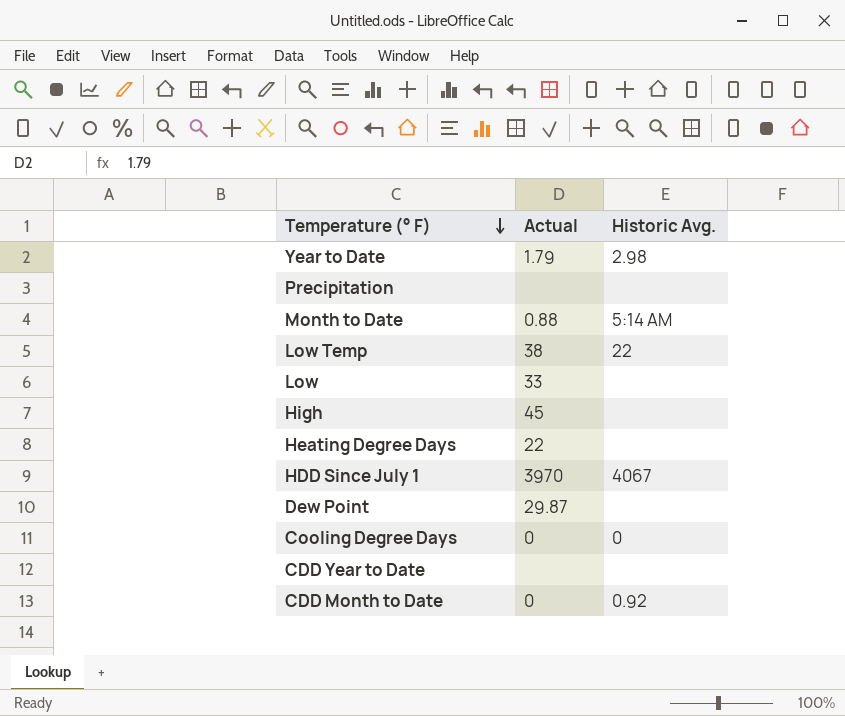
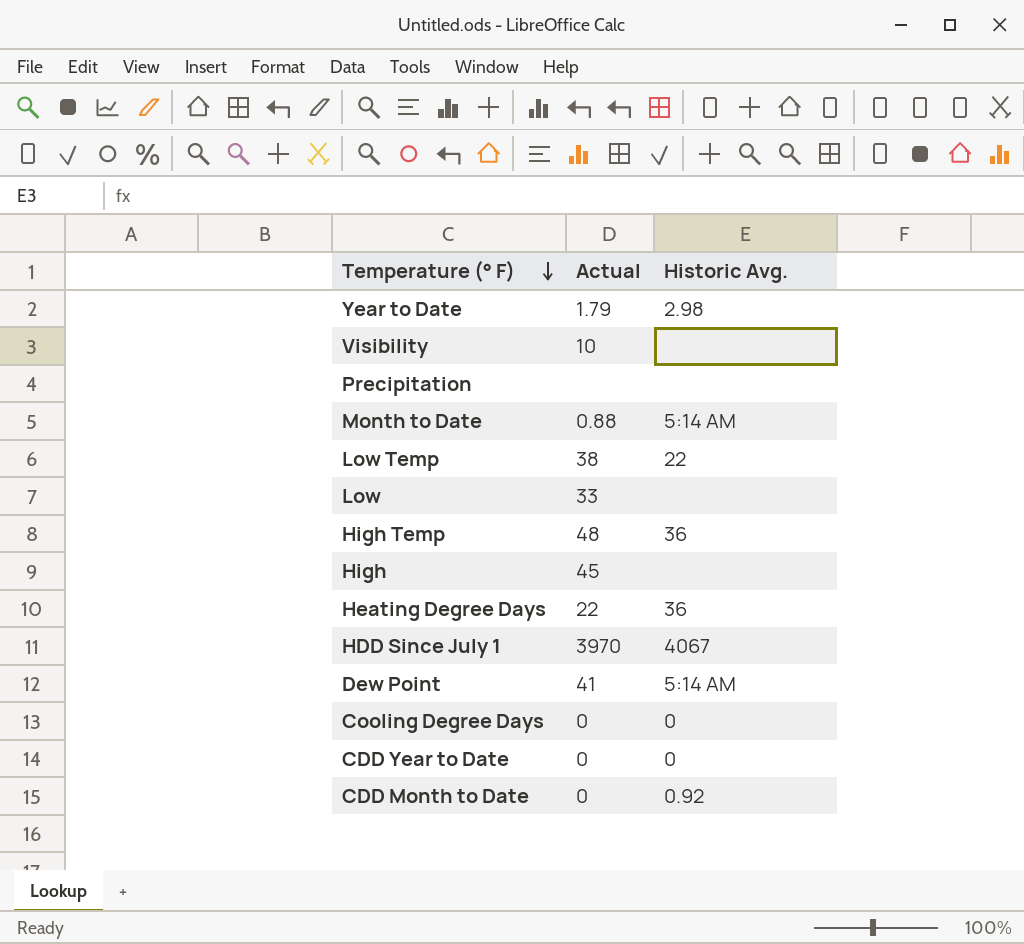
row Visibility: none -> 10 | none
row High Temp: none -> 48 | 36
Heating Degree Days | Historic Avg.: none -> 36
Dew Point | Actual: 29.87 -> 41
Dew Point | Historic Avg.: none -> 5:14 AM
CDD Year to Date | Actual: none -> 0
CDD Year to Date | Historic Avg.: none -> 0

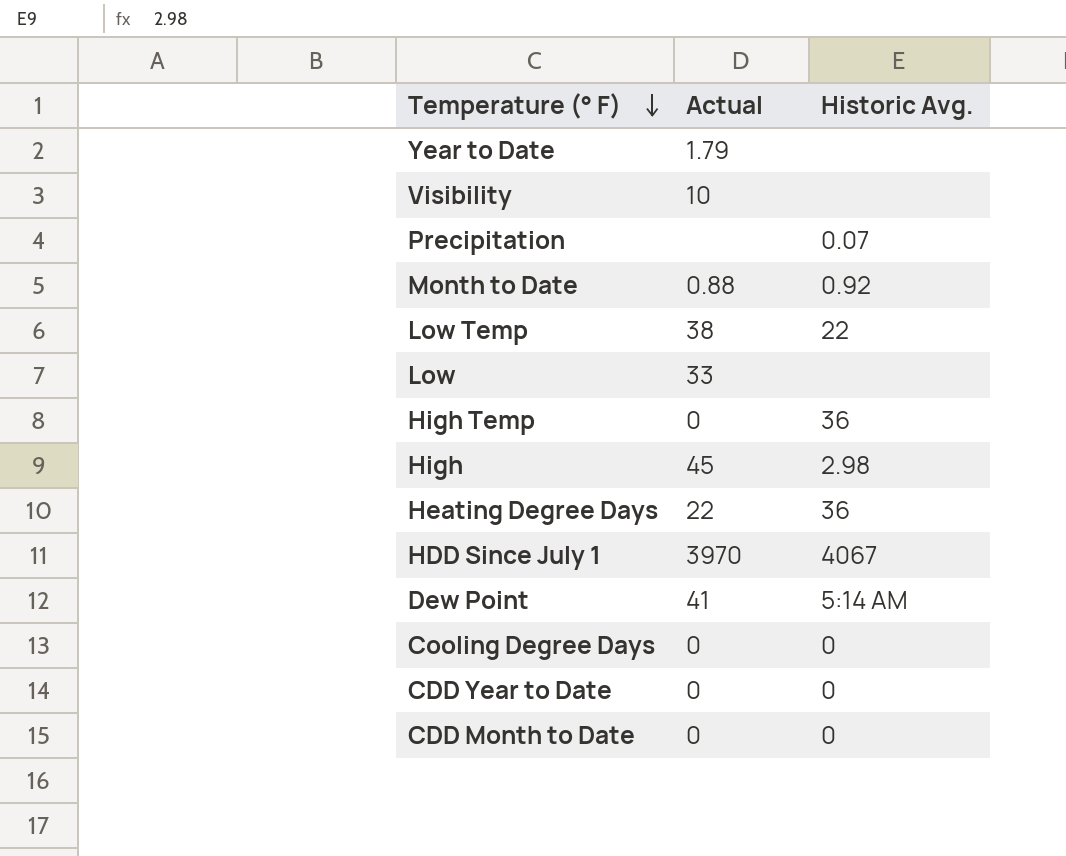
Year to Date | Historic Avg.: 2.98 -> none
Precipitation | Historic Avg.: none -> 0.07
Month to Date | Historic Avg.: 5:14 AM -> 0.92
High Temp | Actual: 48 -> 0
High | Historic Avg.: none -> 2.98
CDD Month to Date | Historic Avg.: 0.92 -> 0

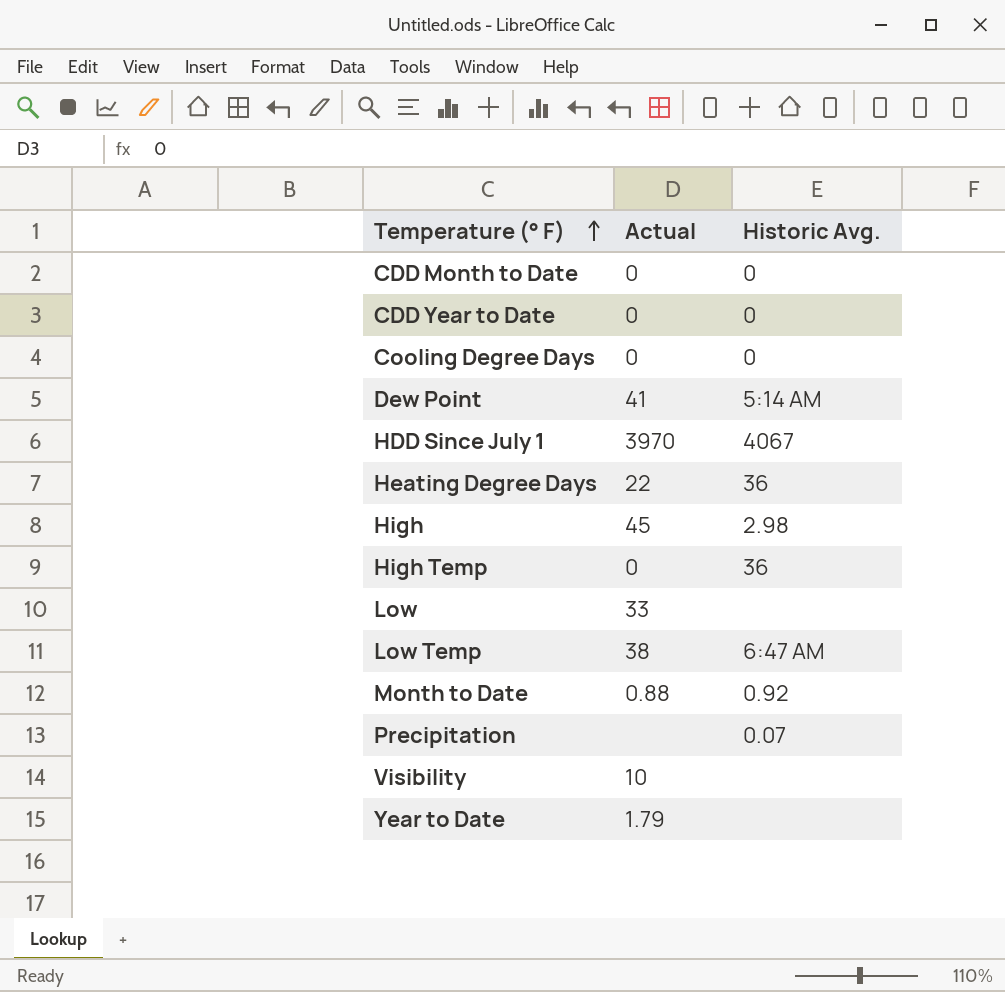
row order: Temperature (° F) descending -> Temperature (° F) ascending
Low Temp | Historic Avg.: 22 -> 6:47 AM

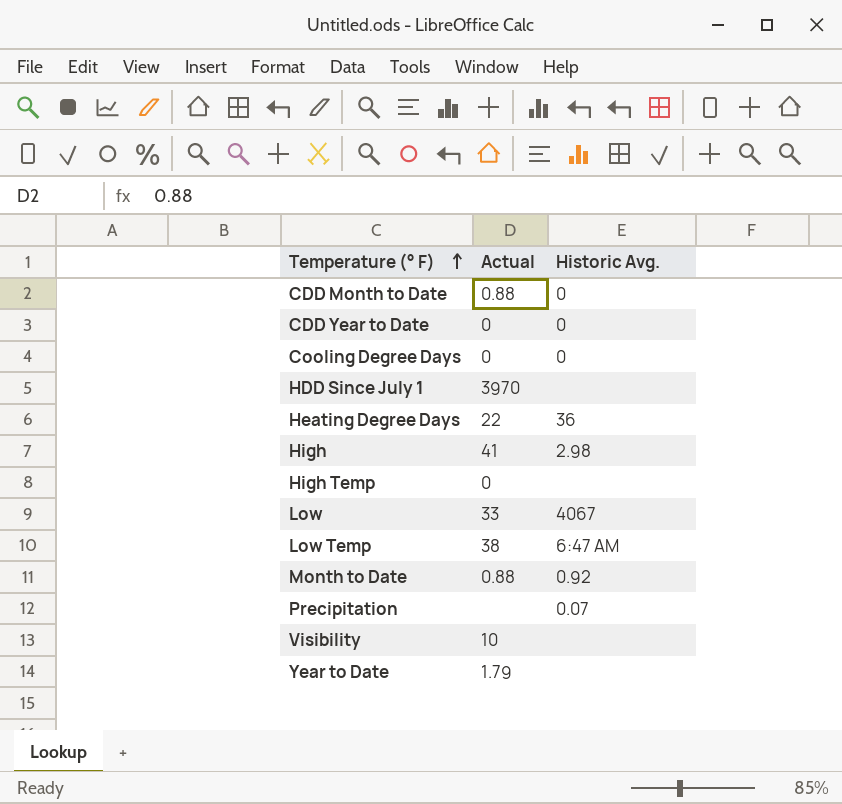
row Dew Point: 41 | 5:14 AM -> none
CDD Month to Date | Actual: 0 -> 0.88
HDD Since July 1 | Historic Avg.: 4067 -> none
High | Actual: 45 -> 41
High Temp | Historic Avg.: 36 -> none
Low | Historic Avg.: none -> 4067

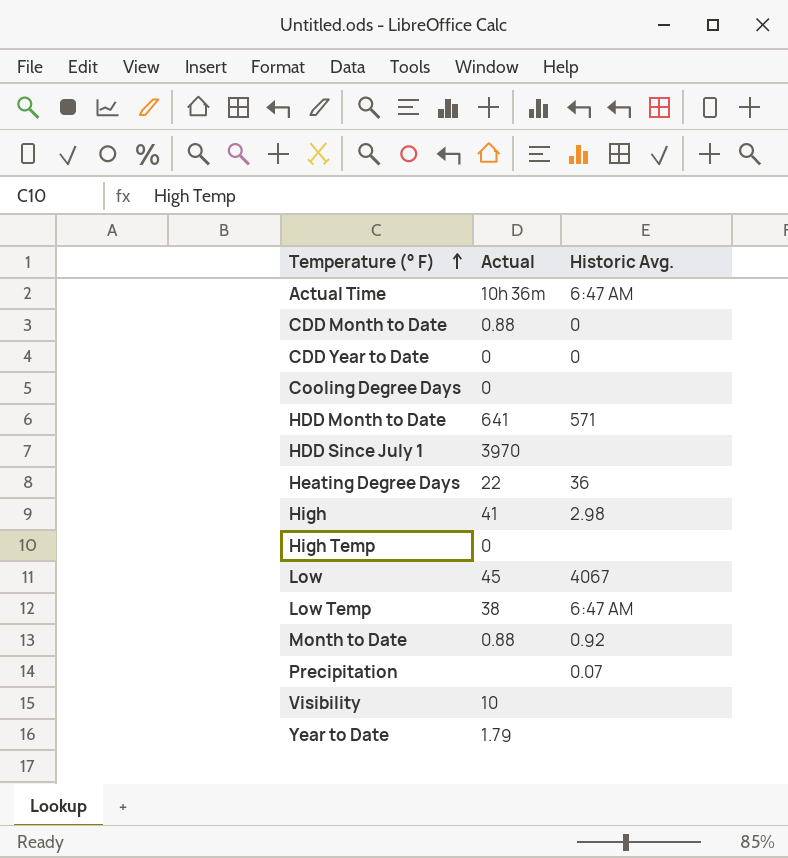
row Actual Time: none -> 10h 36m | 6:47 AM
Cooling Degree Days | Historic Avg.: 0 -> none
row HDD Month to Date: none -> 641 | 571
Low | Actual: 33 -> 45

